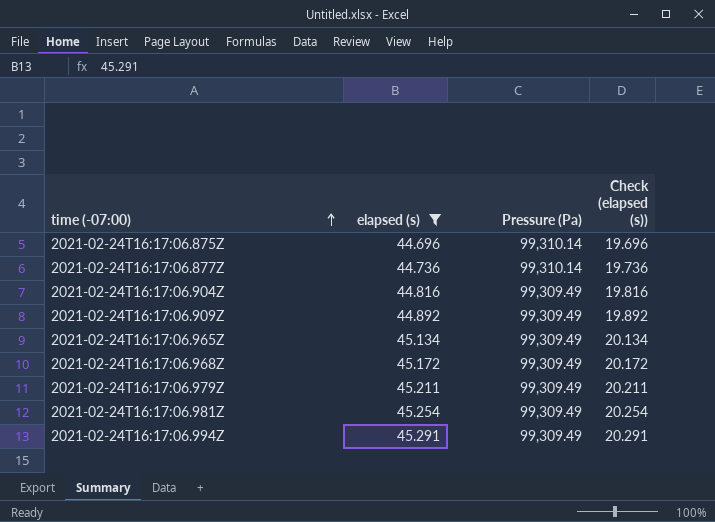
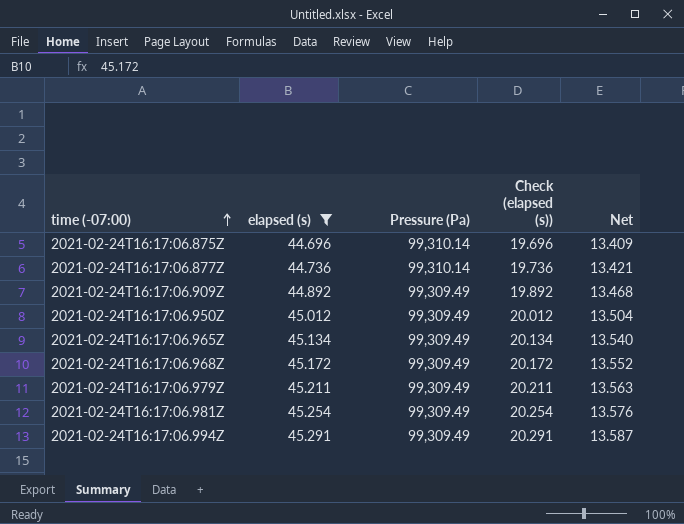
column Net | formula: none -> [elapsed (s)] * 0.3
row 2021-02-24T16:17:06.904Z: 44.816 | 99,309.49 | 19.816 -> none
row 2021-02-24T16:17:06.950Z: none -> 45.012 | 99,309.49 | 20.012 | 13.504

